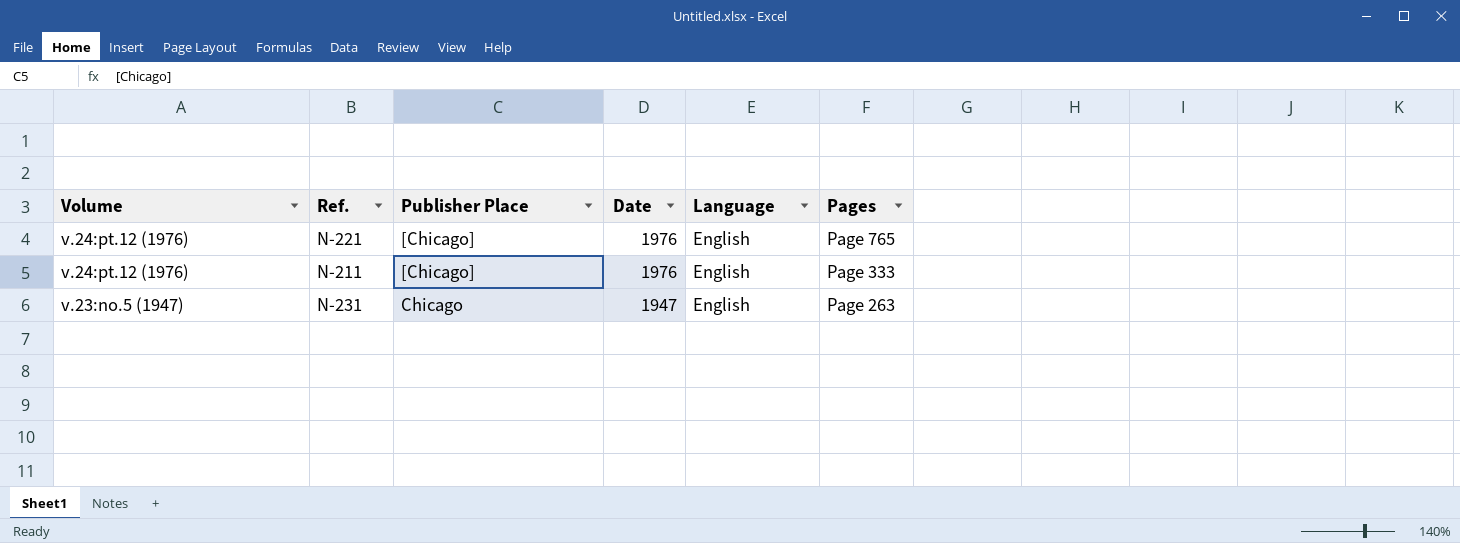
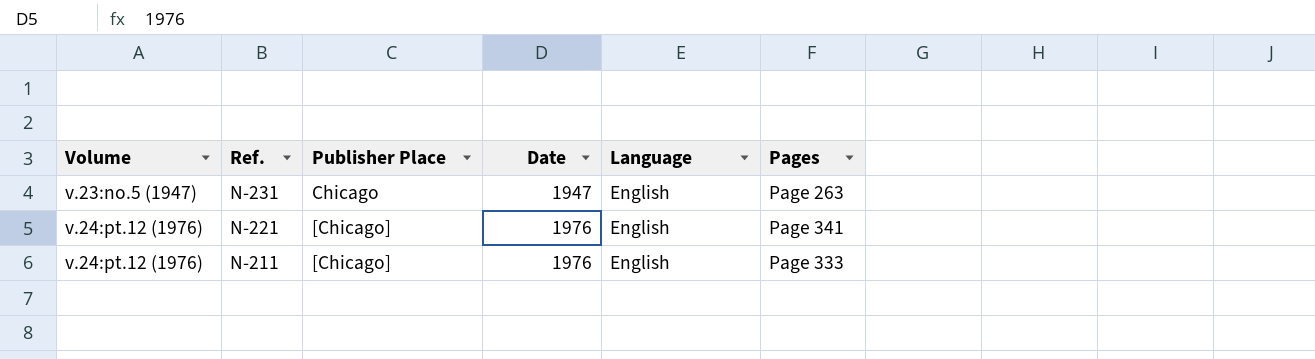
row order: Volume descending -> Volume ascending
N-221 | Pages: Page 765 -> Page 341

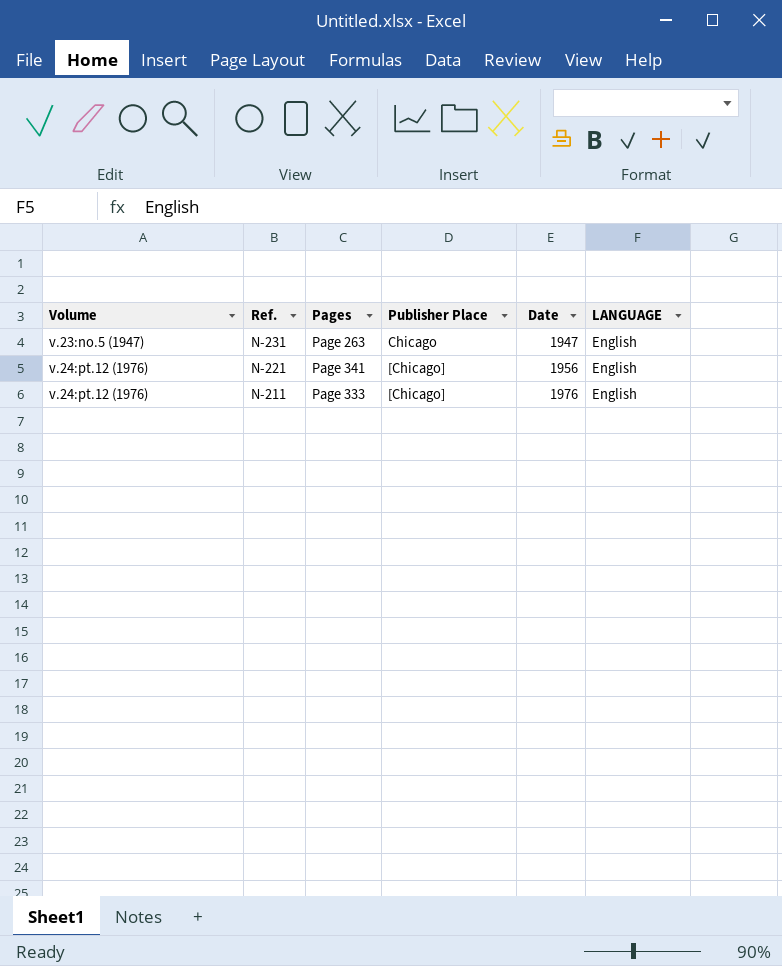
column Pages | position: 6 -> 3
column name: Language -> LANGUAGE
N-221 | Date: 1976 -> 1956

